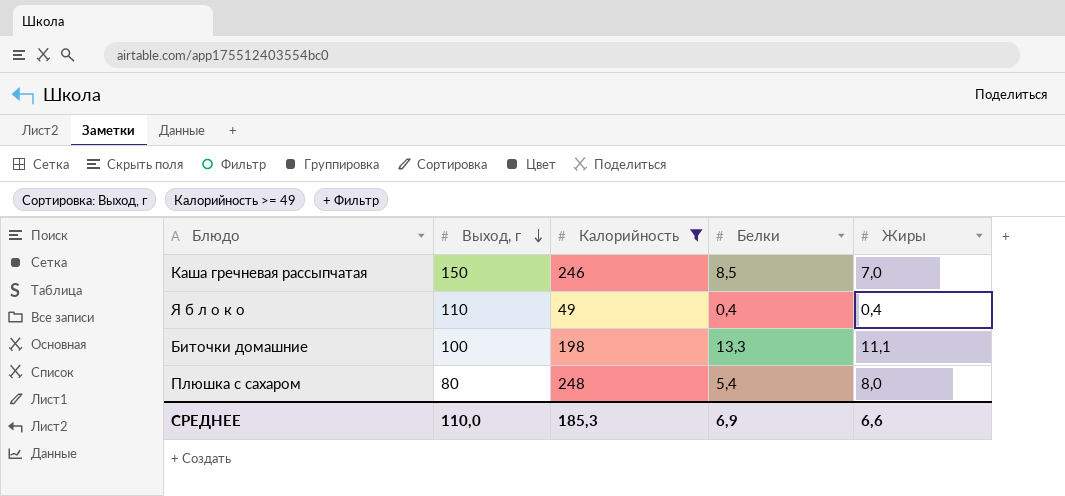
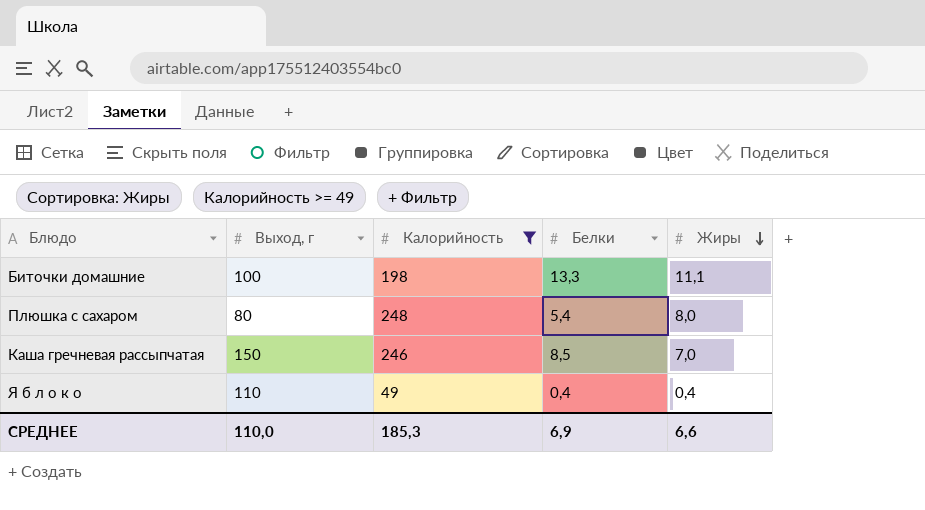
row order: Выход, г descending -> Жиры descending

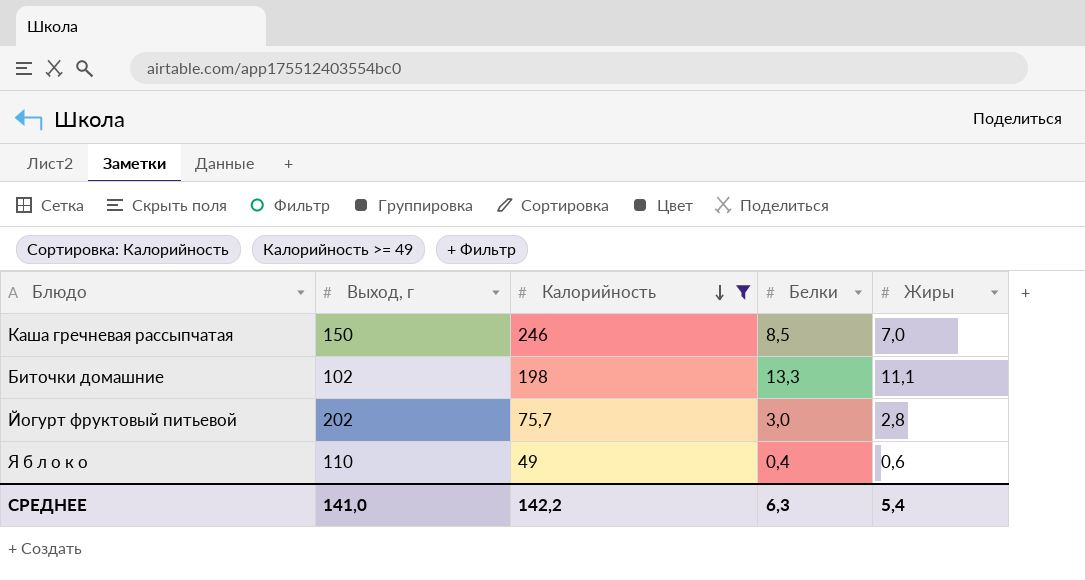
row order: Жиры descending -> Калорийность descending
row Плюшка с сахаром: 80 | 248 | 5,4 | 8,0 -> none
Биточки домашние | Выход, г: 100 -> 102
row Йогурт фруктовый питьевой: none -> 202 | 75,7 | 3,0 | 2,8
Я б л о к о | Жиры: 0,4 -> 0,6
СРЕДНЕЕ | Выход, г: 110,0 -> 141,0
СРЕДНЕЕ | Калорийность: 185,3 -> 142,2
СРЕДНЕЕ | Белки: 6,9 -> 6,3
СРЕДНЕЕ | Жиры: 6,6 -> 5,4

